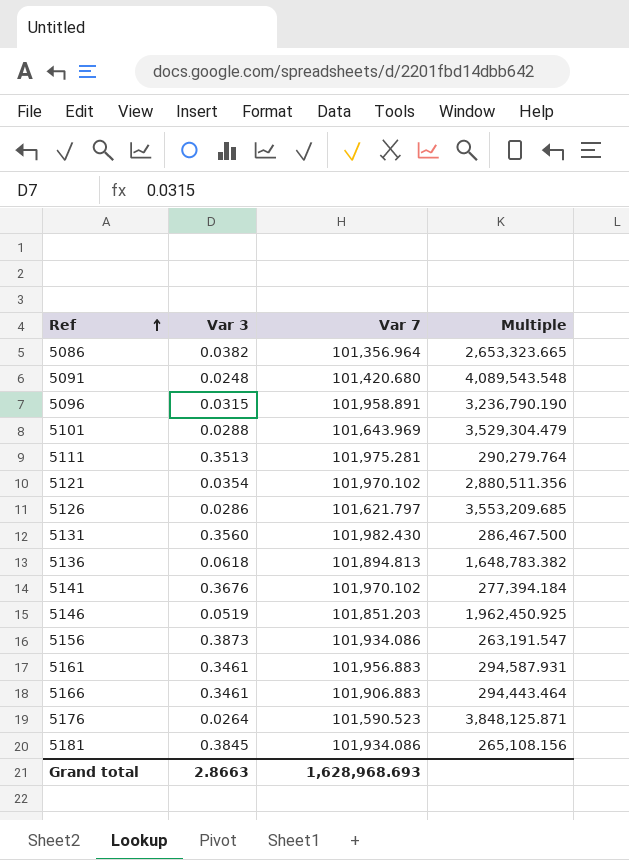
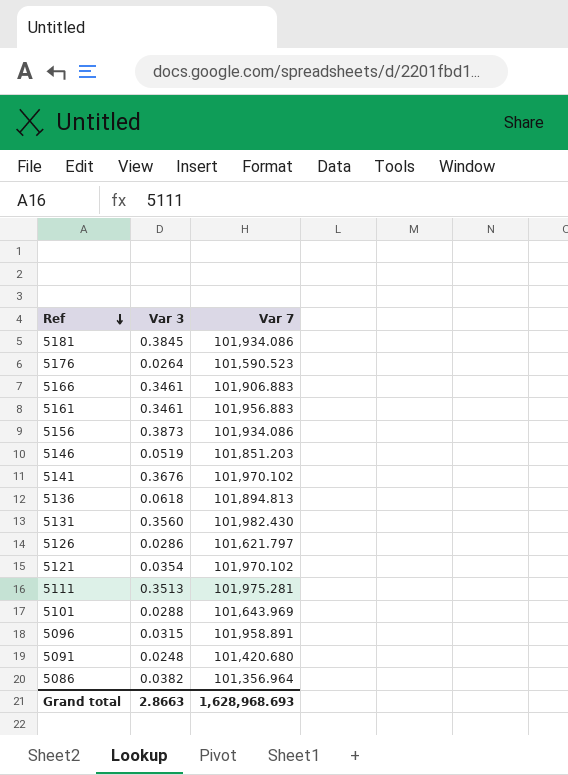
row order: Ref ascending -> Ref descending
column Multiple | formula: [Var 7] / [Var 3] -> none

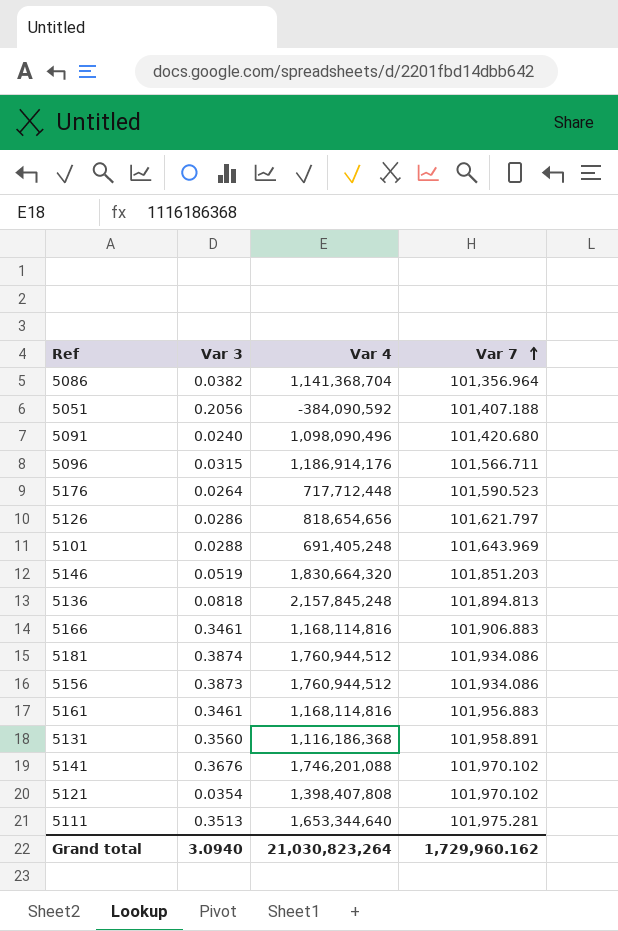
row order: Ref descending -> Var 7 ascending
column Var 4 | position: none -> 3
row 5051: none -> 0.2056 | -384,090,592 | 101,407.188
5091 | Var 3: 0.0248 -> 0.0240
5096 | Var 7: 101,958.891 -> 101,566.711
5136 | Var 3: 0.0618 -> 0.0818
5181 | Var 3: 0.3845 -> 0.3874
5131 | Var 7: 101,982.430 -> 101,958.891
Grand total | Var 3: 2.8663 -> 3.0940
Grand total | Var 7: 1,628,968.693 -> 1,729,960.162

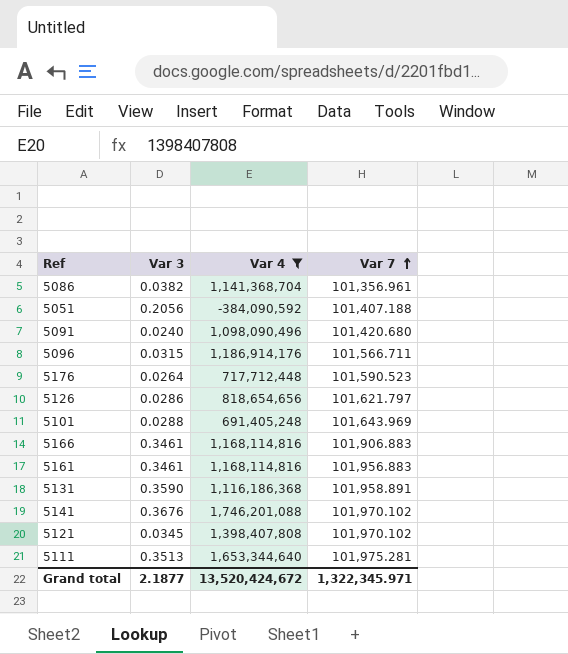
filter: none -> Var 4 <= 1,746,201,088
5086 | Var 7: 101,356.964 -> 101,356.961
5131 | Var 3: 0.3560 -> 0.3590
5121 | Var 3: 0.0354 -> 0.0345
Grand total | Var 3: 3.0940 -> 2.1877
Grand total | Var 4: 21,030,823,264 -> 13,520,424,672
Grand total | Var 7: 1,729,960.162 -> 1,322,345.971

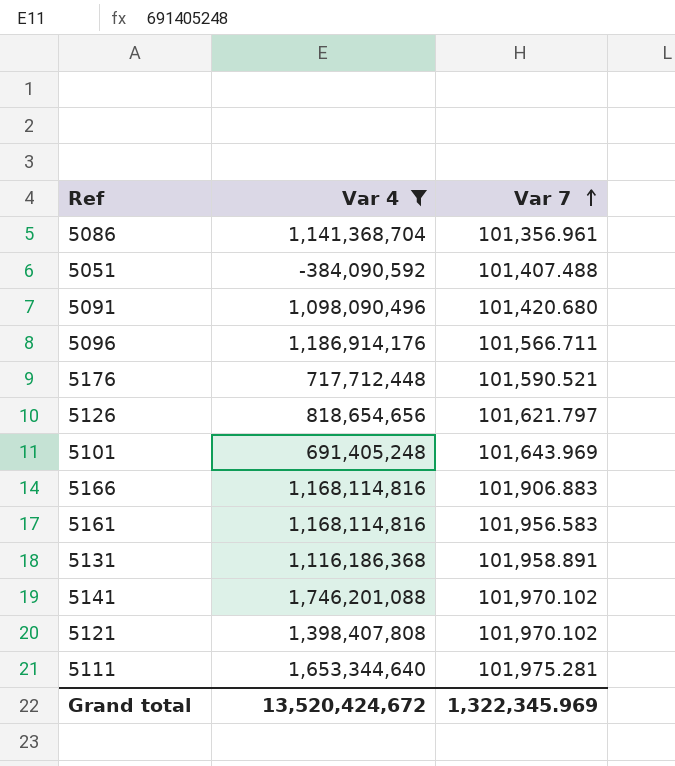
column Var 3 | position: 2 -> none
5051 | Var 7: 101,407.188 -> 101,407.488
5176 | Var 7: 101,590.523 -> 101,590.521
5161 | Var 7: 101,956.883 -> 101,956.583
Grand total | Var 7: 1,322,345.971 -> 1,322,345.969

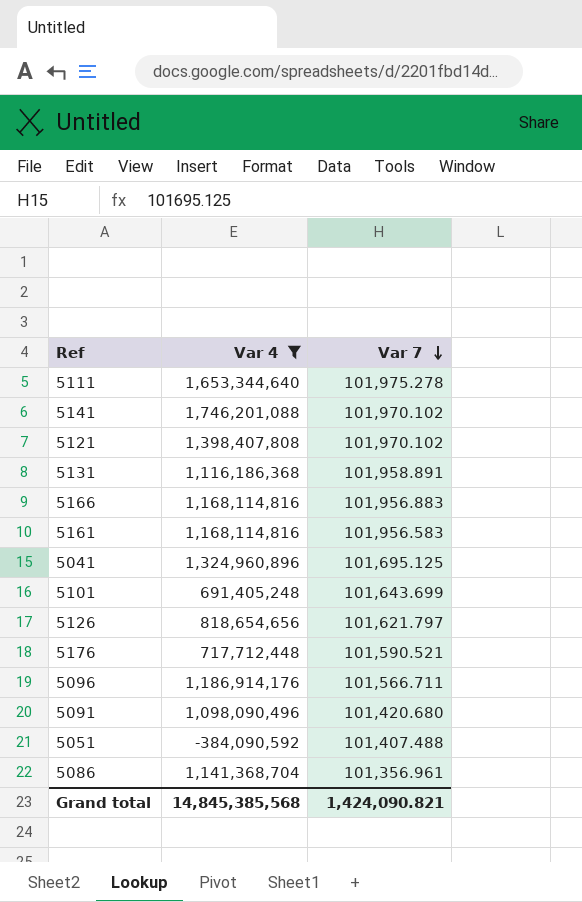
row order: Var 7 ascending -> Var 7 descending
5111 | Var 7: 101,975.281 -> 101,975.278
5166 | Var 7: 101,906.883 -> 101,956.883
row 5041: none -> 1,324,960,896 | 101,695.125
5101 | Var 7: 101,643.969 -> 101,643.699
Grand total | Var 4: 13,520,424,672 -> 14,845,385,568
Grand total | Var 7: 1,322,345.969 -> 1,424,090.821

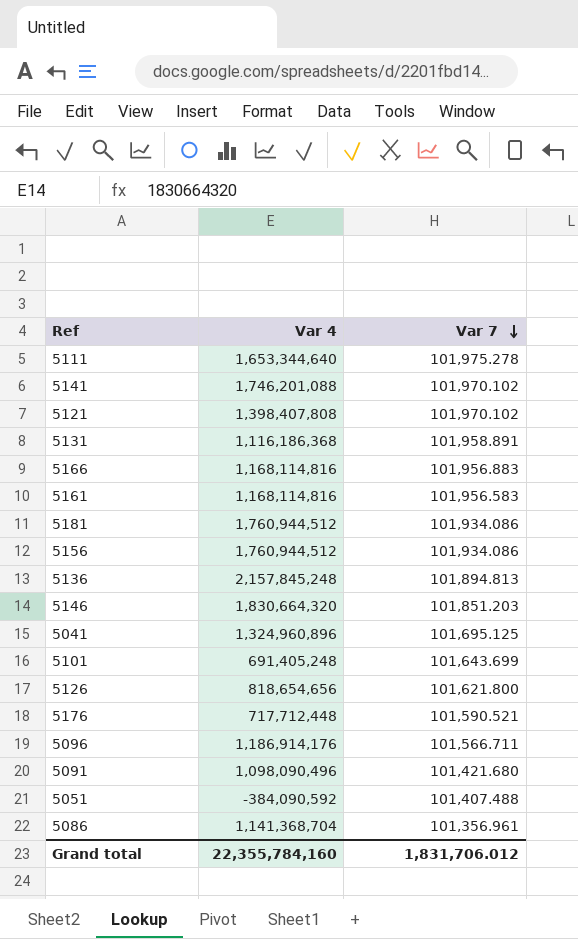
filter: Var 4 <= 1,746,201,088 -> none
5126 | Var 7: 101,621.797 -> 101,621.800
5091 | Var 7: 101,420.680 -> 101,421.680
Grand total | Var 4: 14,845,385,568 -> 22,355,784,160
Grand total | Var 7: 1,424,090.821 -> 1,831,706.012

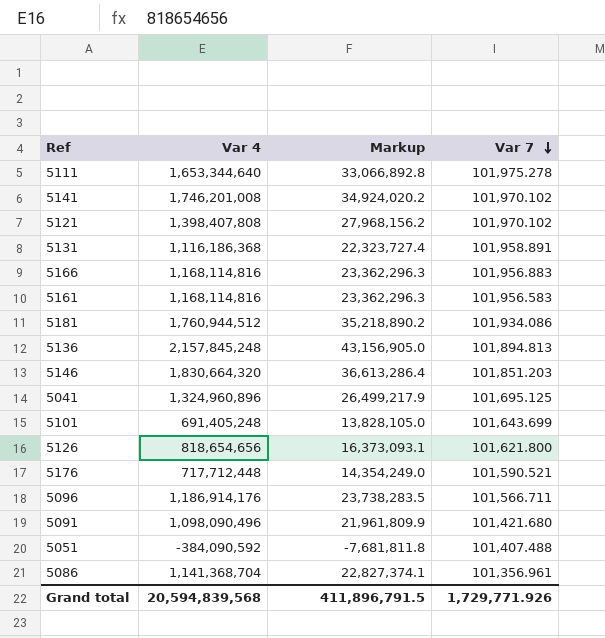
column Markup | formula: none -> [Var 4] * 0.02
row 5156: 1,760,944,512 | 101,934.086 -> none
5141 | Var 4: 1,746,201,088 -> 1,746,201,008
Grand total | Var 4: 22,355,784,160 -> 20,594,839,568
Grand total | Var 7: 1,831,706.012 -> 1,729,771.926

